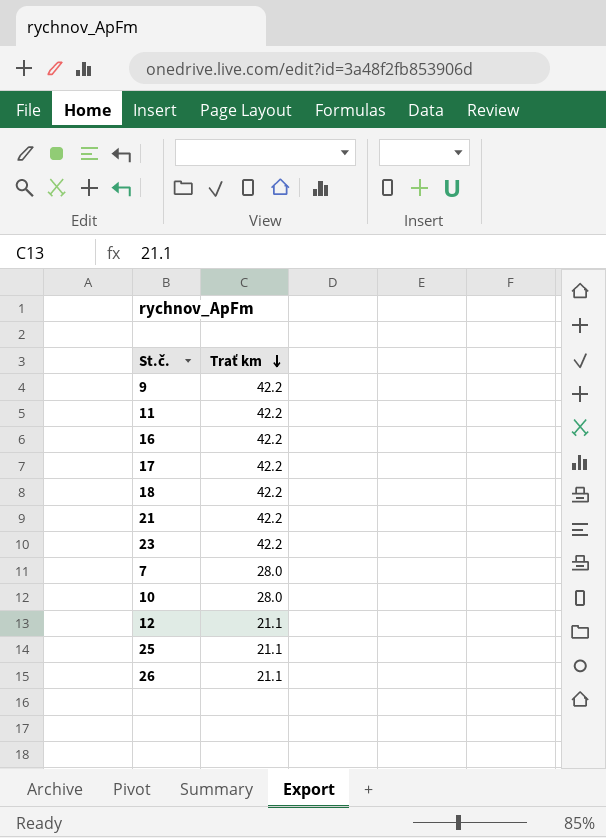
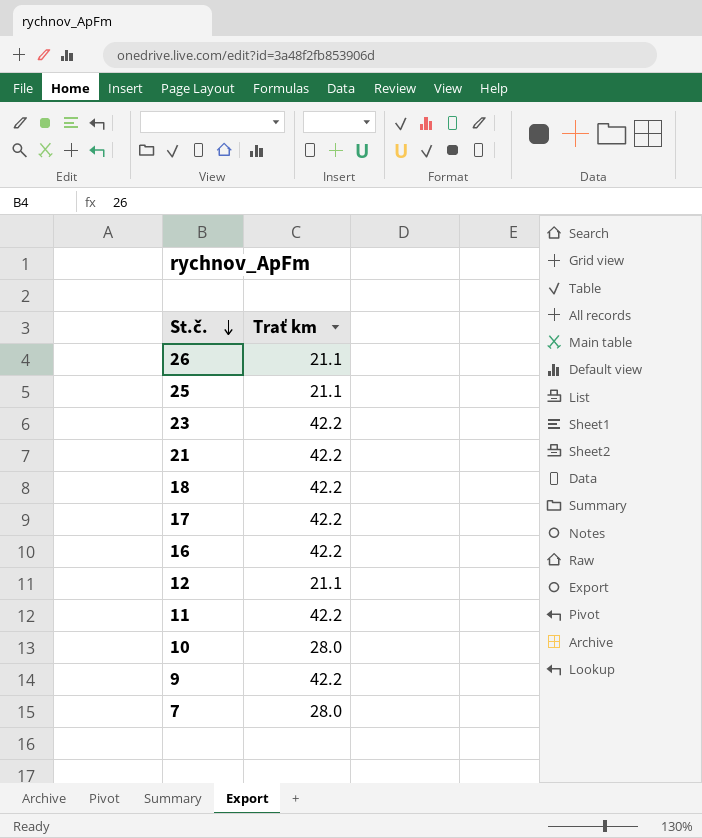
row order: Trať km descending -> St.č. descending

